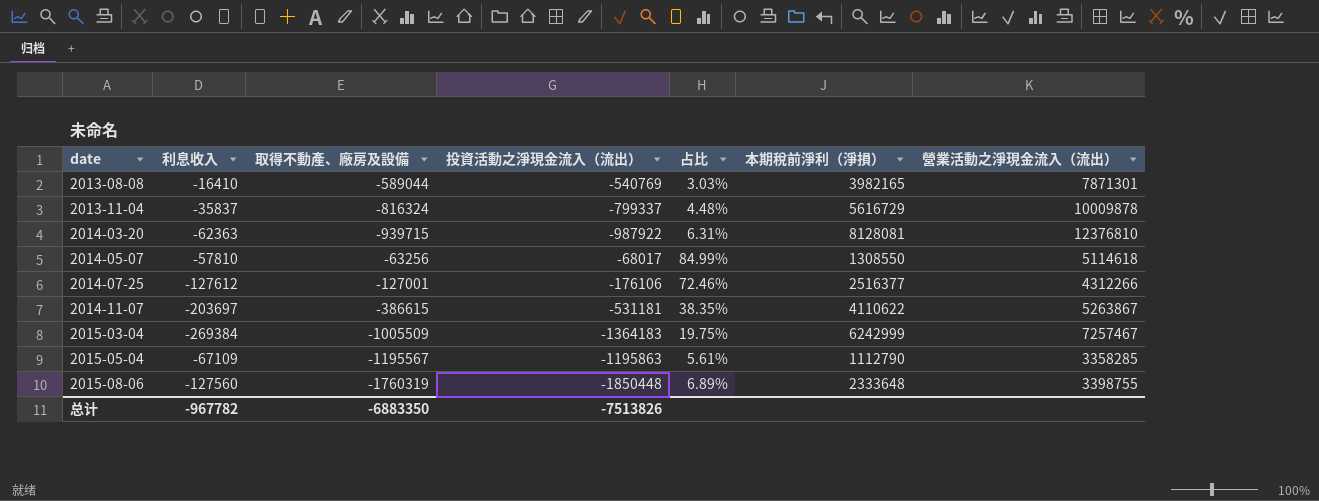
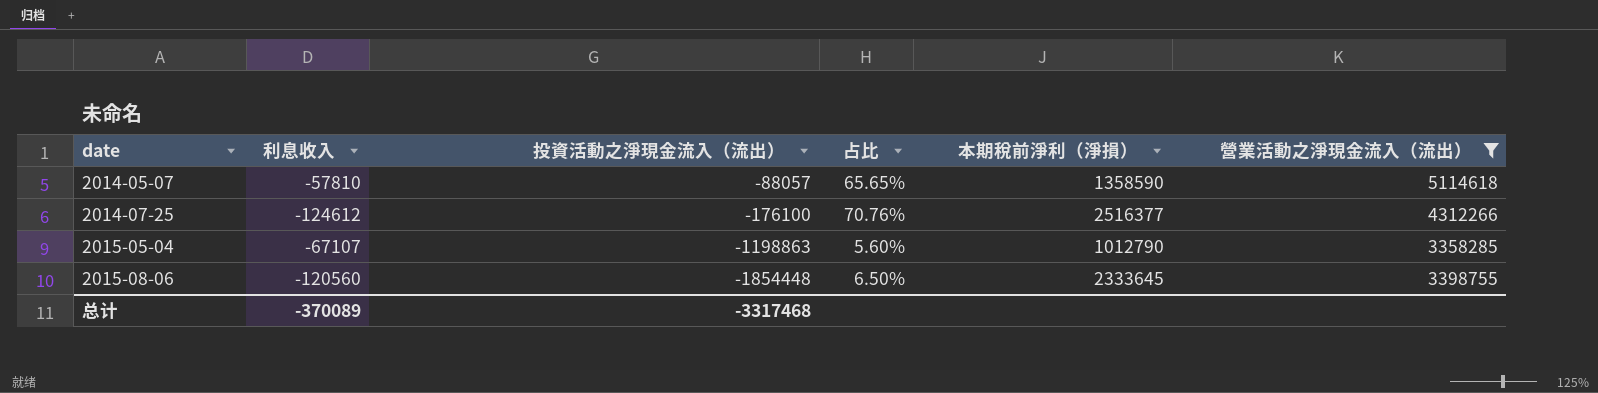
filter: none -> 營業活動之淨現金流入（流出） <= 5114618
column 取得不動產、廠房及設備 | position: 3 -> none
2014-05-07 | 投資活動之淨現金流入（流出）: -68017 -> -88057
2014-05-07 | 占比: 84.99% -> 65.65%
2014-05-07 | 本期稅前淨利（淨損）: 1308550 -> 1358590
2014-07-25 | 利息收入: -127612 -> -124612
2014-07-25 | 投資活動之淨現金流入（流出）: -176106 -> -176100
2014-07-25 | 占比: 72.46% -> 70.76%
2015-05-04 | 利息收入: -67109 -> -67107
2015-05-04 | 投資活動之淨現金流入（流出）: -1195863 -> -1198863
2015-05-04 | 占比: 5.61% -> 5.60%
2015-05-04 | 本期稅前淨利（淨損）: 1112790 -> 1012790
2015-08-06 | 利息收入: -127560 -> -120560
2015-08-06 | 投資活動之淨現金流入（流出）: -1850448 -> -1854448
2015-08-06 | 占比: 6.89% -> 6.50%
2015-08-06 | 本期稅前淨利（淨損）: 2333648 -> 2333645
总计 | 利息收入: -967782 -> -370089
总计 | 投資活動之淨現金流入（流出）: -7513826 -> -3317468

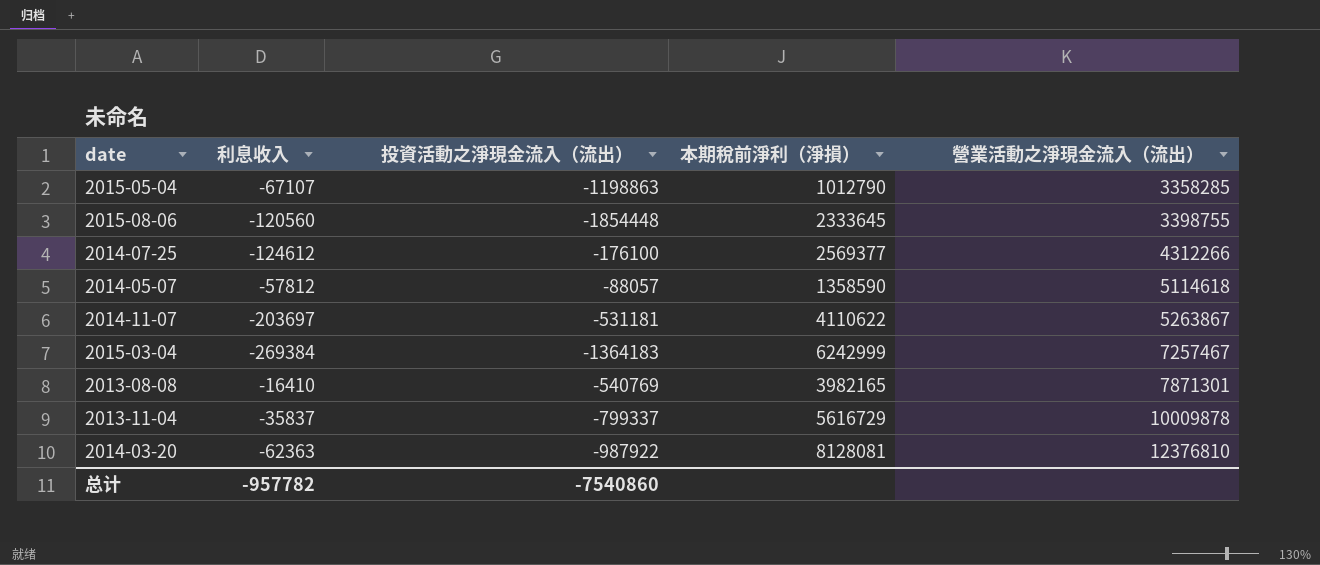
filter: 營業活動之淨現金流入（流出） <= 5114618 -> none
row order: date ascending -> 營業活動之淨現金流入（流出） ascending
column 占比 | formula: [利息收入] / [投資活動之淨現金流入（流出）] -> none
2014-07-25 | 本期稅前淨利（淨損）: 2516377 -> 2569377
2014-05-07 | 利息收入: -57810 -> -57812
总计 | 利息收入: -370089 -> -957782
总计 | 投資活動之淨現金流入（流出）: -3317468 -> -7540860

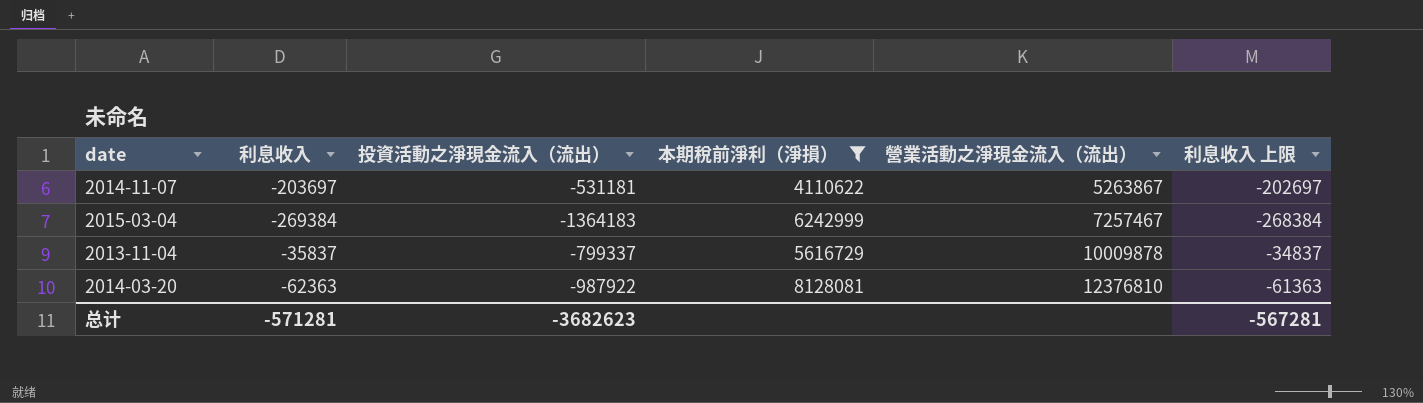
filter: none -> 本期稅前淨利（淨損） >= 4110622
column 利息收入 上限 | formula: none -> [利息收入] + 1000
总计 | 利息收入: -957782 -> -571281
总计 | 投資活動之淨現金流入（流出）: -7540860 -> -3682623

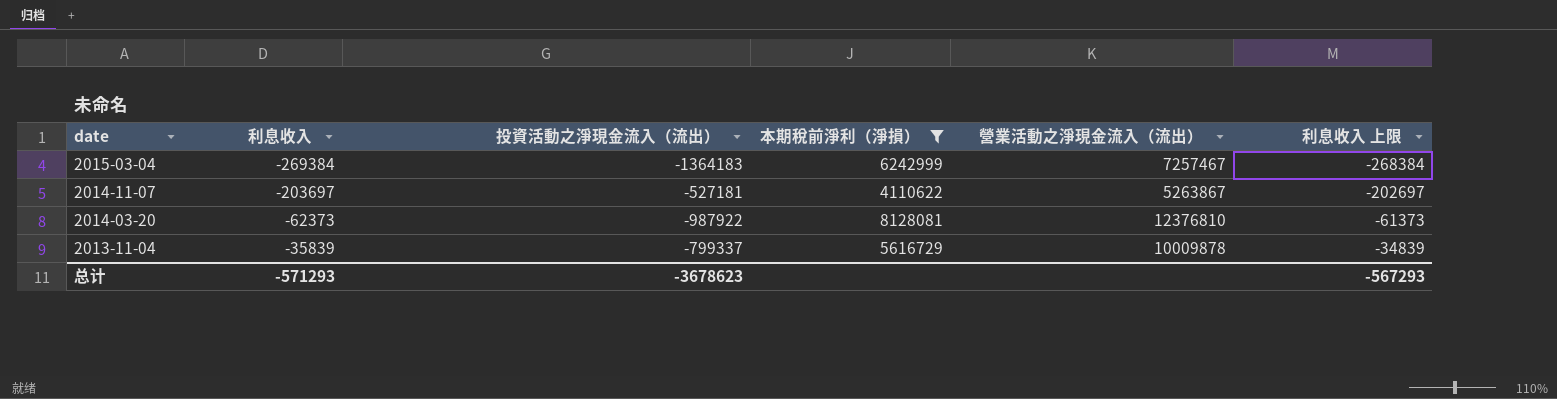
row order: 營業活動之淨現金流入（流出） ascending -> date descending
2014-11-07 | 投資活動之淨現金流入（流出）: -531181 -> -527181
2014-03-20 | 利息收入: -62363 -> -62373
2014-03-20 | 利息收入 上限: -61363 -> -61373
2013-11-04 | 利息收入: -35837 -> -35839
2013-11-04 | 利息收入 上限: -34837 -> -34839
总计 | 利息收入: -571281 -> -571293
总计 | 投資活動之淨現金流入（流出）: -3682623 -> -3678623
总计 | 利息收入 上限: -567281 -> -567293

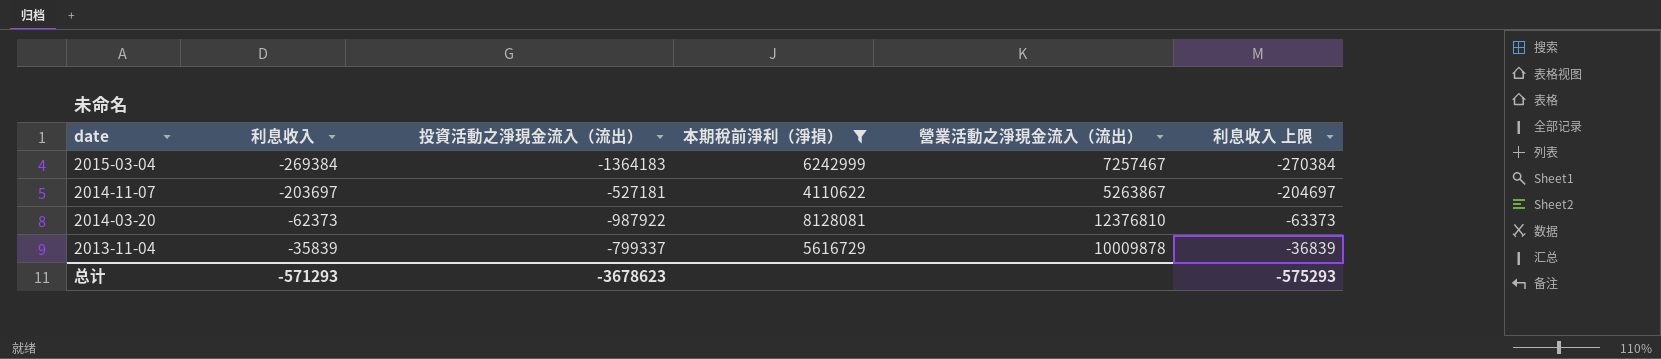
column 利息收入 上限 | formula: [利息收入] + 1000 -> [利息收入] - 1000
总计 | 利息收入 上限: -567293 -> -575293

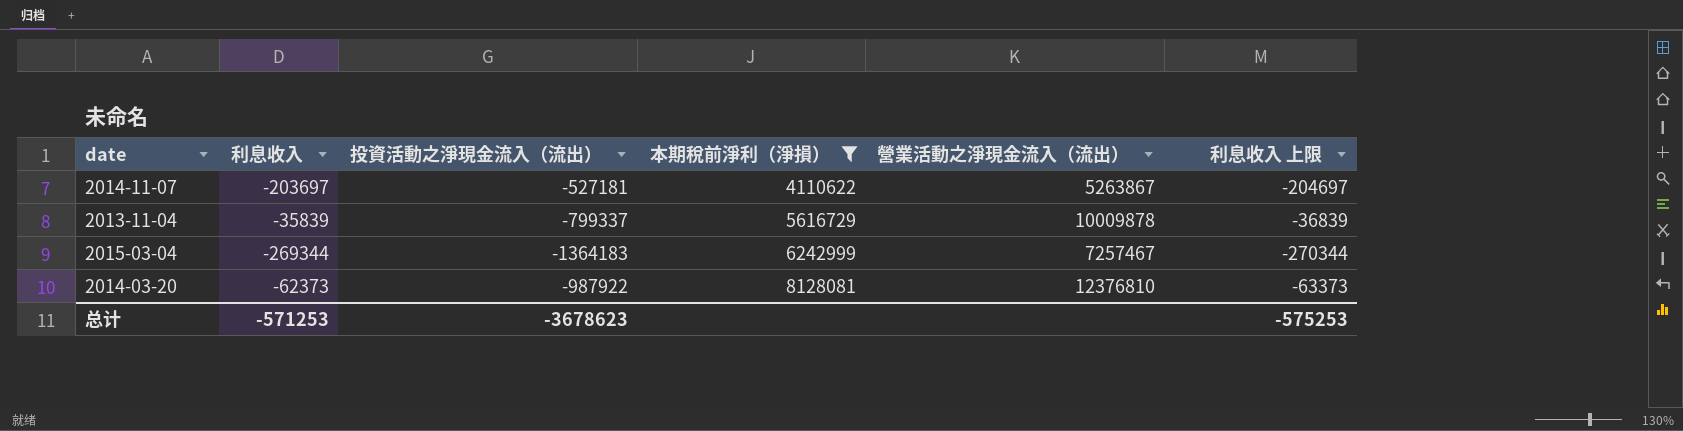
row order: date descending -> 本期稅前淨利（淨損） ascending
2015-03-04 | 利息收入: -269384 -> -269344
2015-03-04 | 利息收入 上限: -270384 -> -270344
总计 | 利息收入: -571293 -> -571253
总计 | 利息收入 上限: -575293 -> -575253

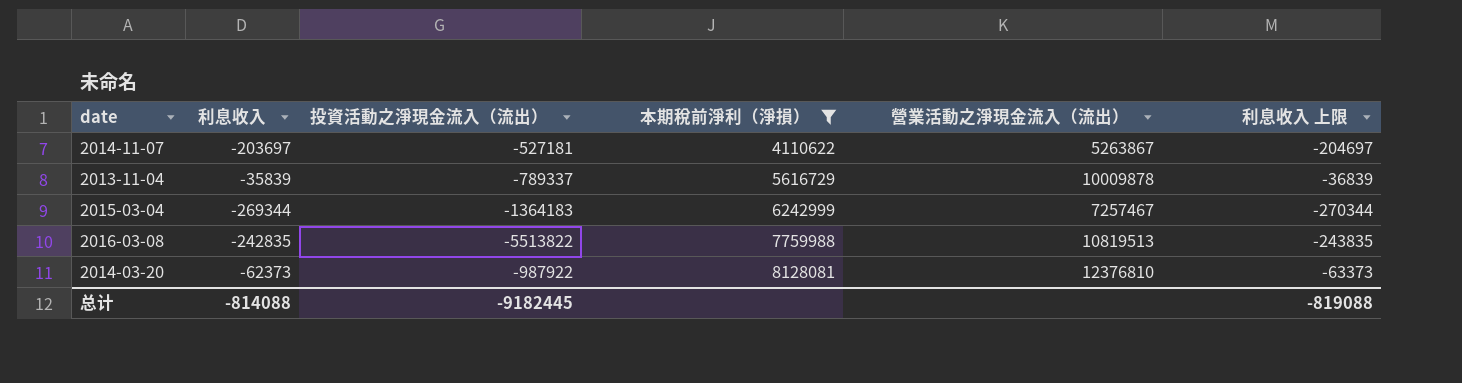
2013-11-04 | 投資活動之淨現金流入（流出）: -799337 -> -789337
row 2016-03-08: none -> -242835 | -5513822 | 7759988 | 10819513 | -243835
总计 | 利息收入: -571253 -> -814088
总计 | 投資活動之淨現金流入（流出）: -3678623 -> -9182445
总计 | 利息收入 上限: -575253 -> -819088

